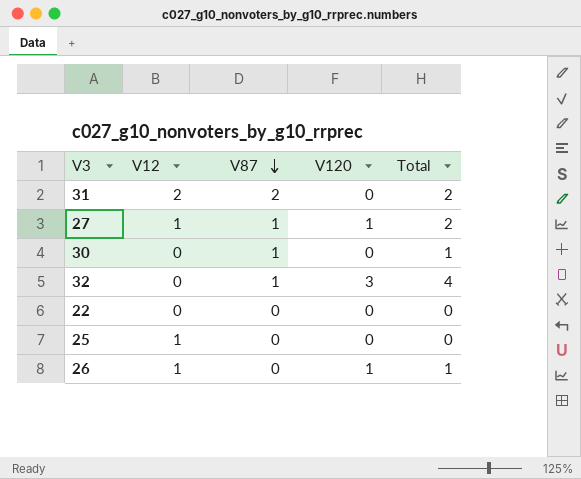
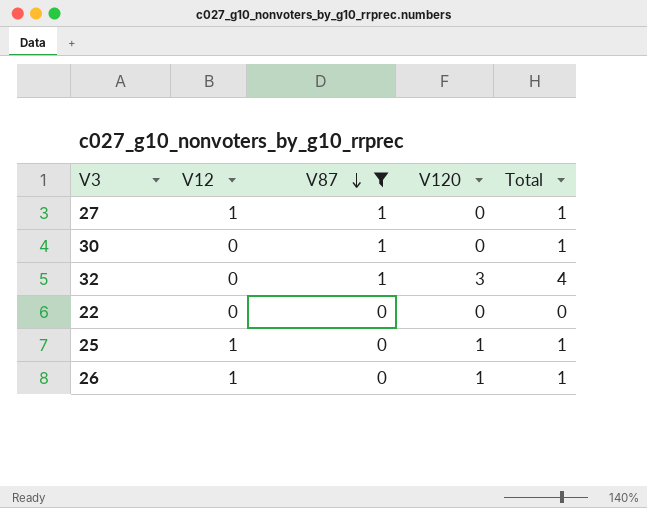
filter: none -> V87 != 2
27 | V120: 1 -> 0
27 | Total: 2 -> 1
25 | V120: 0 -> 1
25 | Total: 0 -> 1

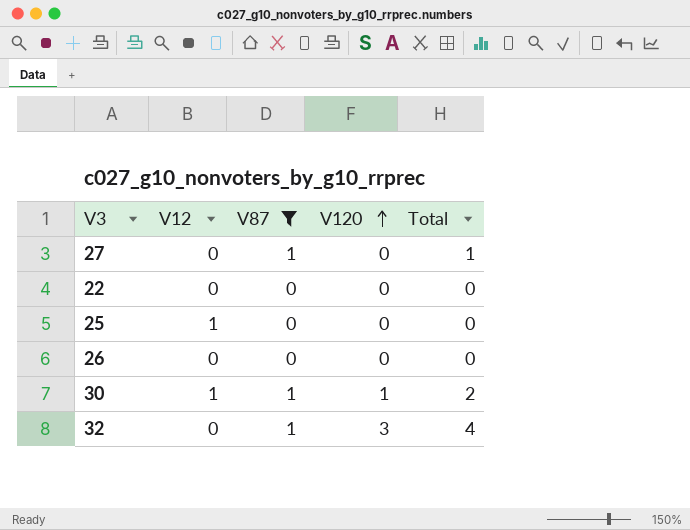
row order: V87 descending -> V120 ascending
27 | V12: 1 -> 0
25 | V120: 1 -> 0
25 | Total: 1 -> 0
26 | V12: 1 -> 0
26 | V120: 1 -> 0
26 | Total: 1 -> 0
30 | V12: 0 -> 1
30 | V120: 0 -> 1
30 | Total: 1 -> 2

